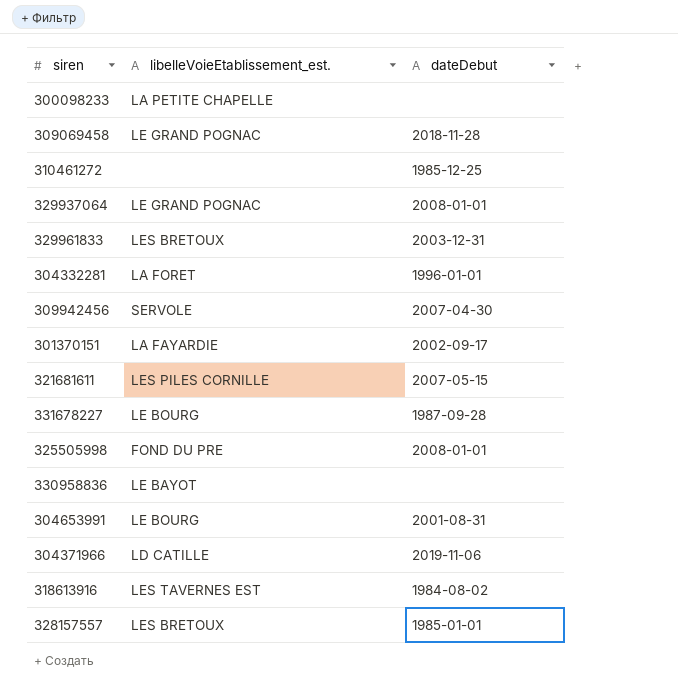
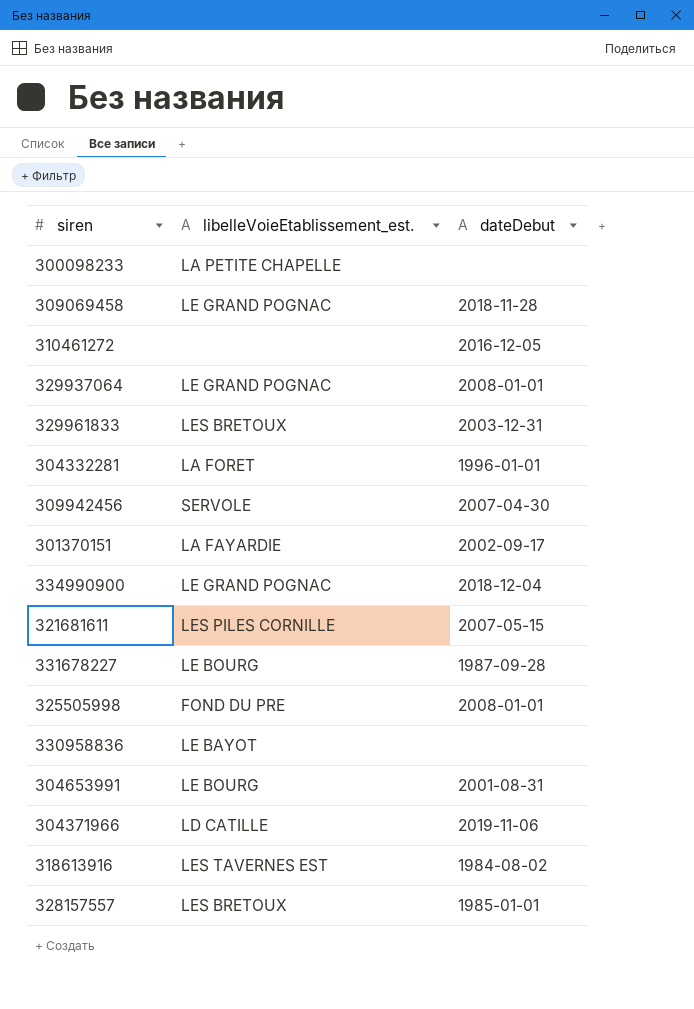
310461272 | dateDebut: 1985-12-25 -> 2016-12-05
row 334990900: none -> LE GRAND POGNAC | 2018-12-04

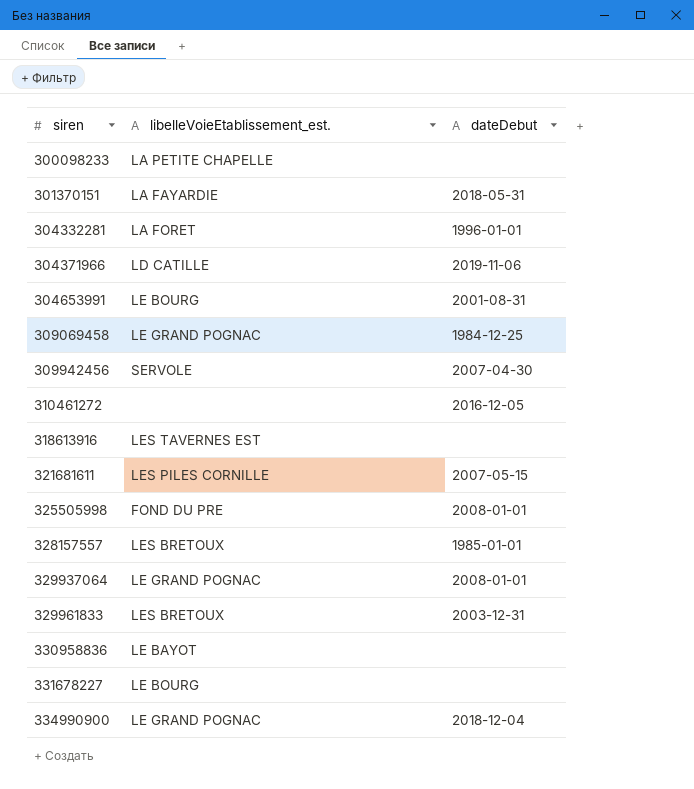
row order: none -> siren ascending
301370151 | dateDebut: 2002-09-17 -> 2018-05-31
309069458 | dateDebut: 2018-11-28 -> 1984-12-25
318613916 | dateDebut: 1984-08-02 -> none
331678227 | dateDebut: 1987-09-28 -> none

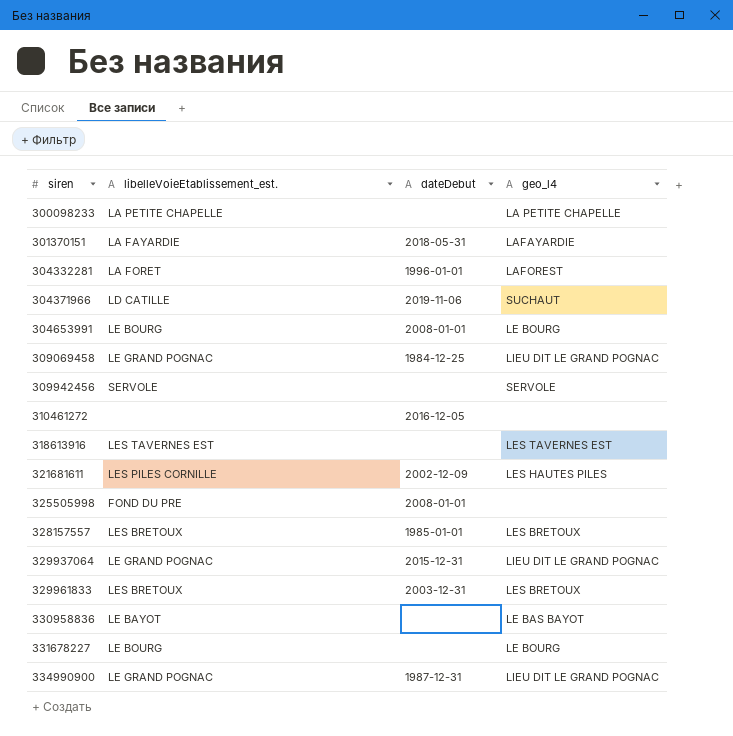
column geo_l4 | position: none -> 4
304653991 | dateDebut: 2001-08-31 -> 2008-01-01
309942456 | dateDebut: 2007-04-30 -> none
321681611 | dateDebut: 2007-05-15 -> 2002-12-09
329937064 | dateDebut: 2008-01-01 -> 2015-12-31
334990900 | dateDebut: 2018-12-04 -> 1987-12-31

